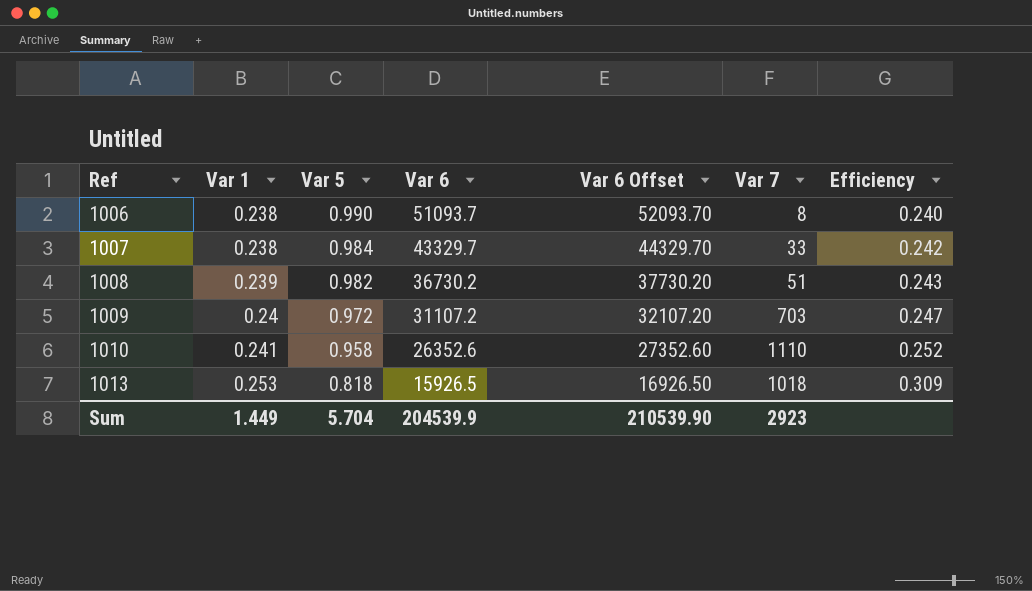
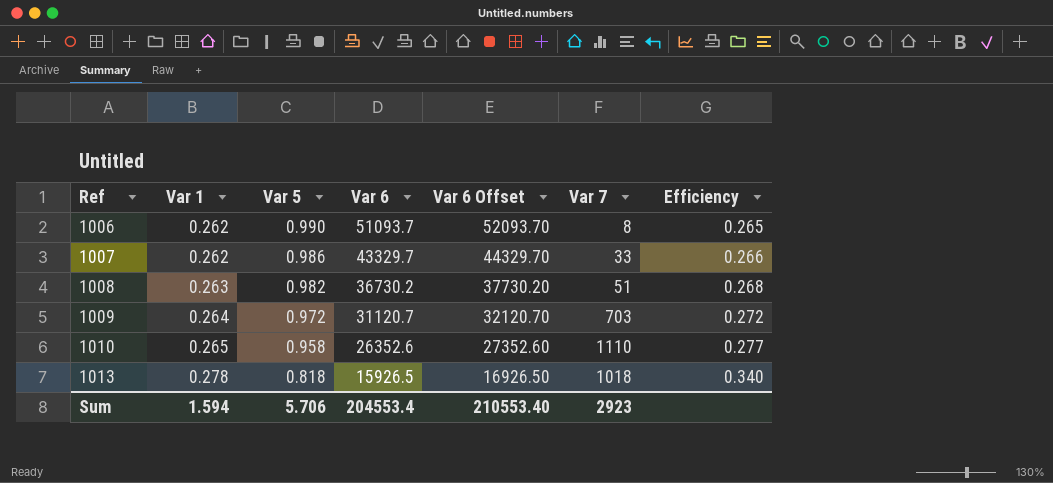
1006 | Var 1: 0.238 -> 0.262
1006 | Efficiency: 0.240 -> 0.265
1007 | Var 1: 0.238 -> 0.262
1007 | Var 5: 0.984 -> 0.986
1007 | Efficiency: 0.242 -> 0.266
1008 | Var 1: 0.239 -> 0.263
1008 | Efficiency: 0.243 -> 0.268
1009 | Var 1: 0.24 -> 0.264
1009 | Var 6: 31107.2 -> 31120.7
1009 | Var 6 Offset: 32107.20 -> 32120.70
1009 | Efficiency: 0.247 -> 0.272
1010 | Var 1: 0.241 -> 0.265
1010 | Efficiency: 0.252 -> 0.277
1013 | Var 1: 0.253 -> 0.278
1013 | Efficiency: 0.309 -> 0.340
Sum | Var 1: 1.449 -> 1.594
Sum | Var 5: 5.704 -> 5.706
Sum | Var 6: 204539.9 -> 204553.4
Sum | Var 6 Offset: 210539.90 -> 210553.40

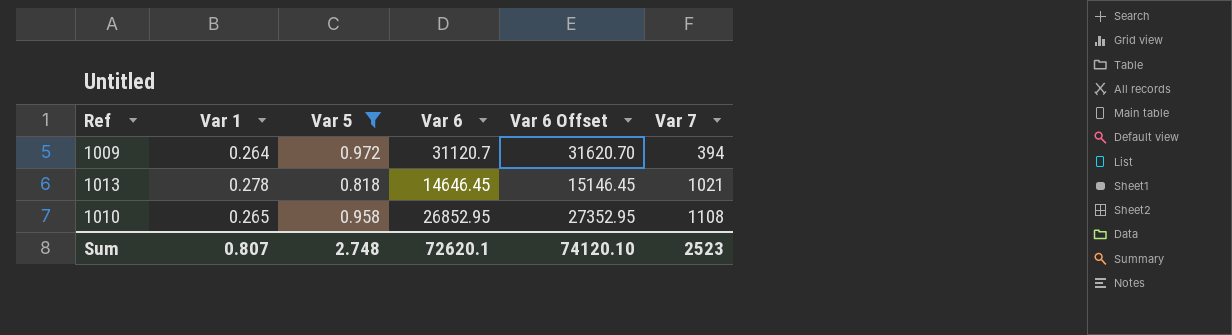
filter: none -> Var 5 <= 0.972
row order: Ref ascending -> Var 7 ascending
column Efficiency | formula: [Var 1] / [Var 5] -> none
column Var 6 Offset | formula: [Var 6] + 1000 -> [Var 6] + 500
1009 | Var 7: 703 -> 394
1013 | Var 6: 15926.5 -> 14646.45
1013 | Var 7: 1018 -> 1021
1010 | Var 6: 26352.6 -> 26852.95
1010 | Var 7: 1110 -> 1108
Sum | Var 1: 1.594 -> 0.807
Sum | Var 5: 5.706 -> 2.748
Sum | Var 6: 204553.4 -> 72620.1
Sum | Var 6 Offset: 210553.40 -> 74120.10
Sum | Var 7: 2923 -> 2523

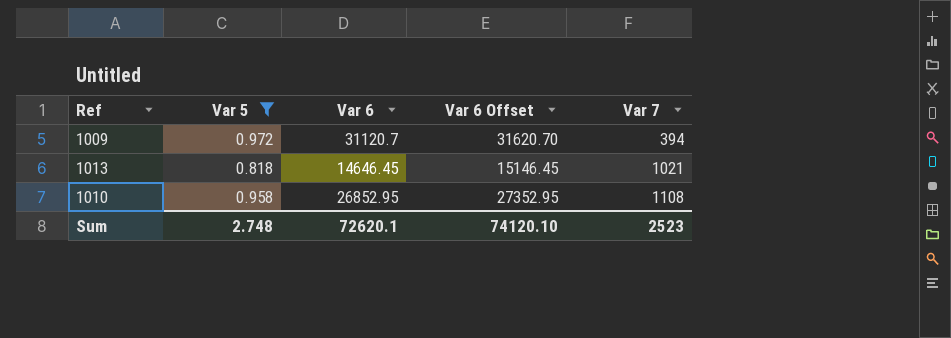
column Var 1 | position: 2 -> none

